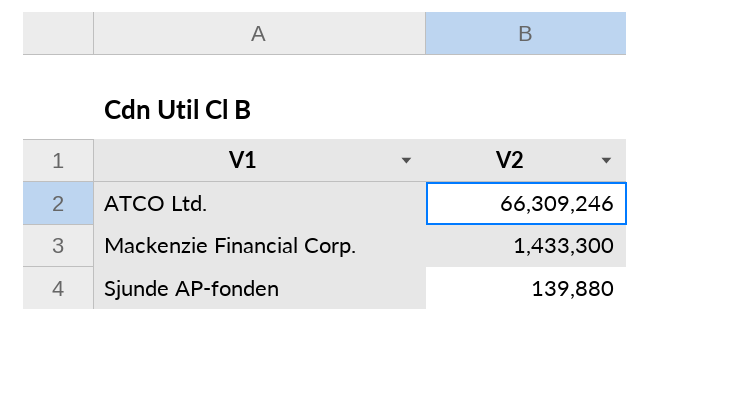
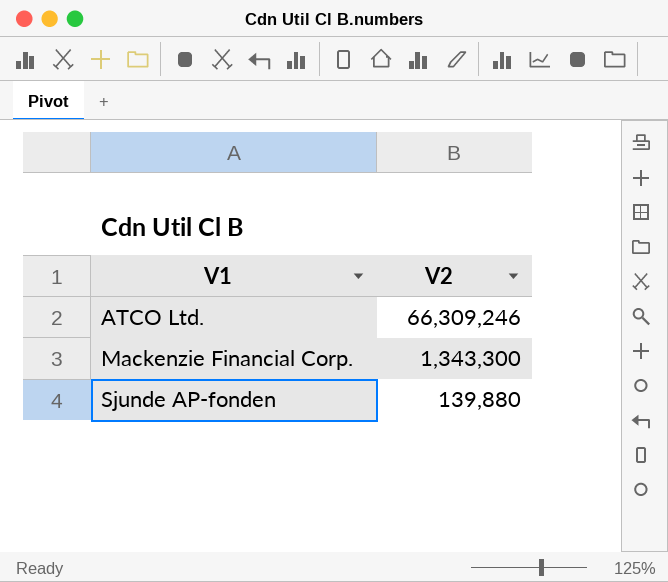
Mackenzie Financial Corp. | V2: 1,433,300 -> 1,343,300

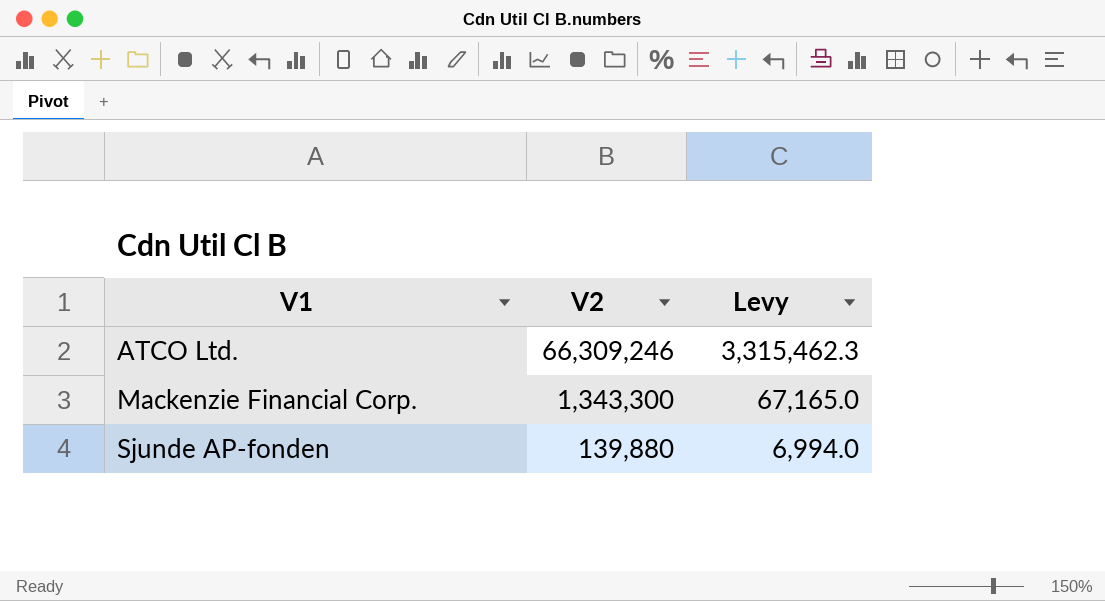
column Levy | formula: none -> [V2] * 0.05

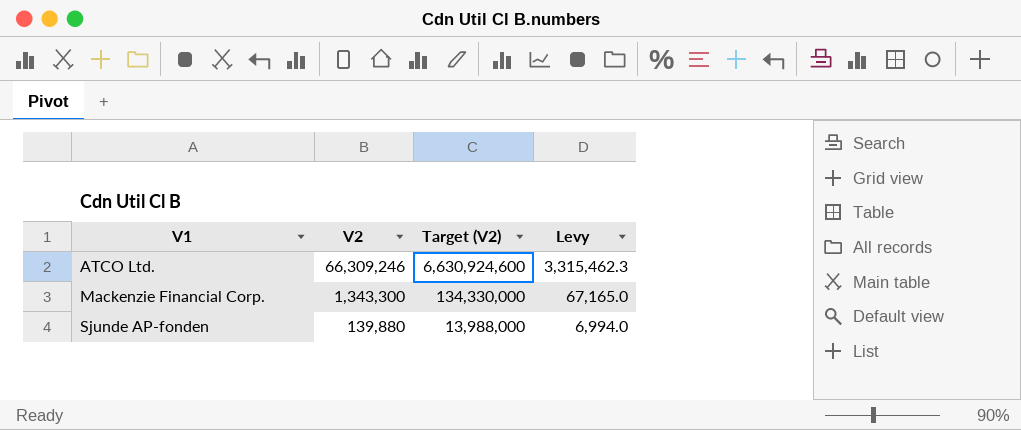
column Target (V2) | formula: none -> [V2] * 100

